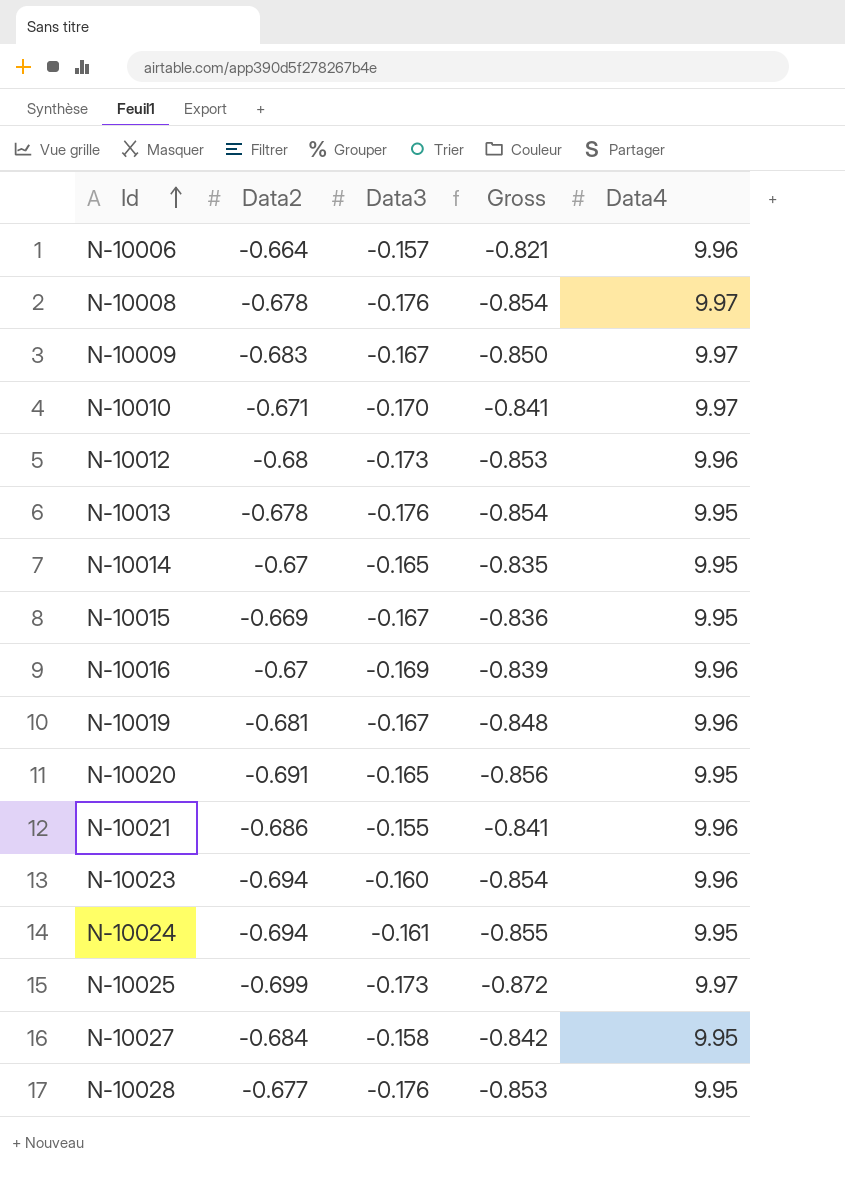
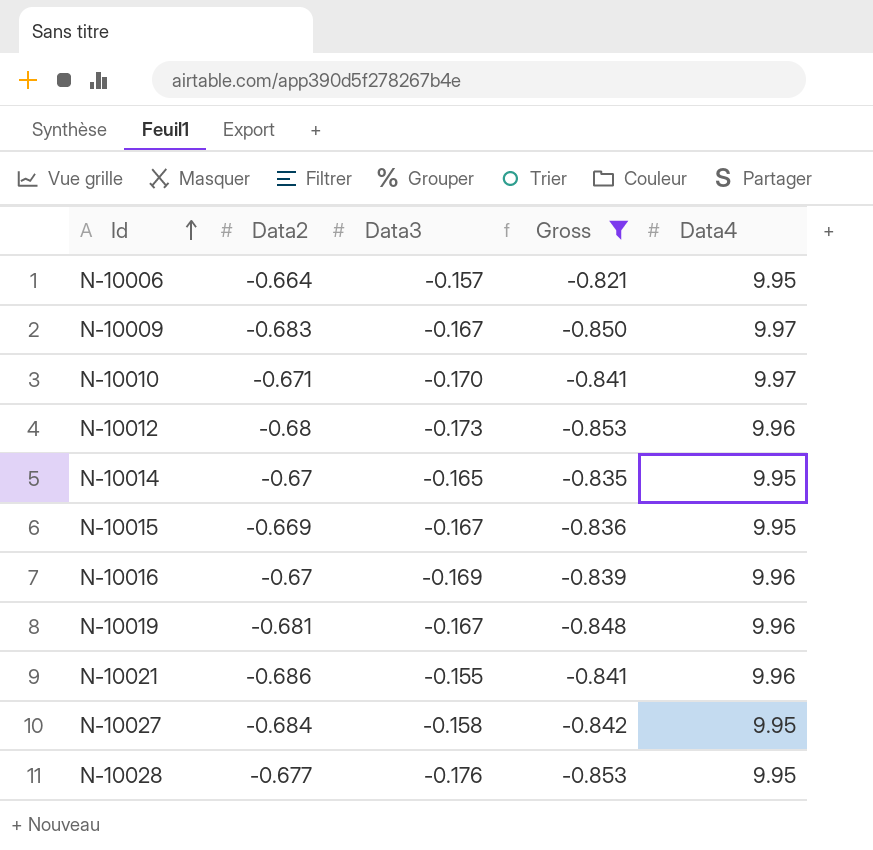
filter: none -> Gross >= -0.853
N-10006 | Data4: 9.96 -> 9.95

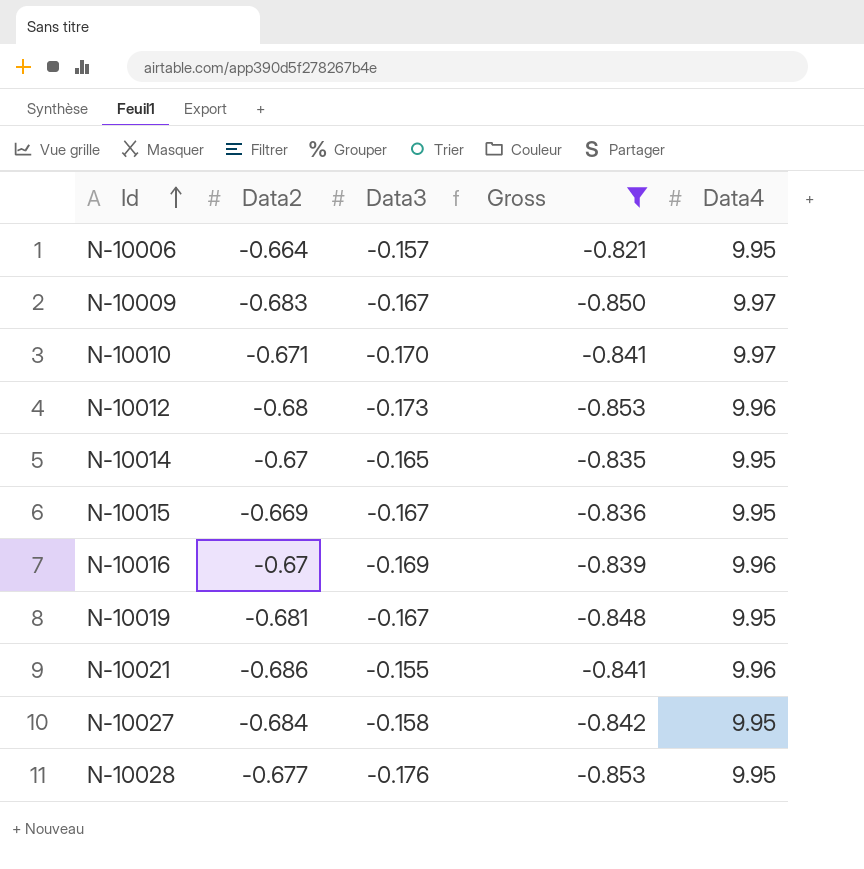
N-10019 | Data4: 9.96 -> 9.95

